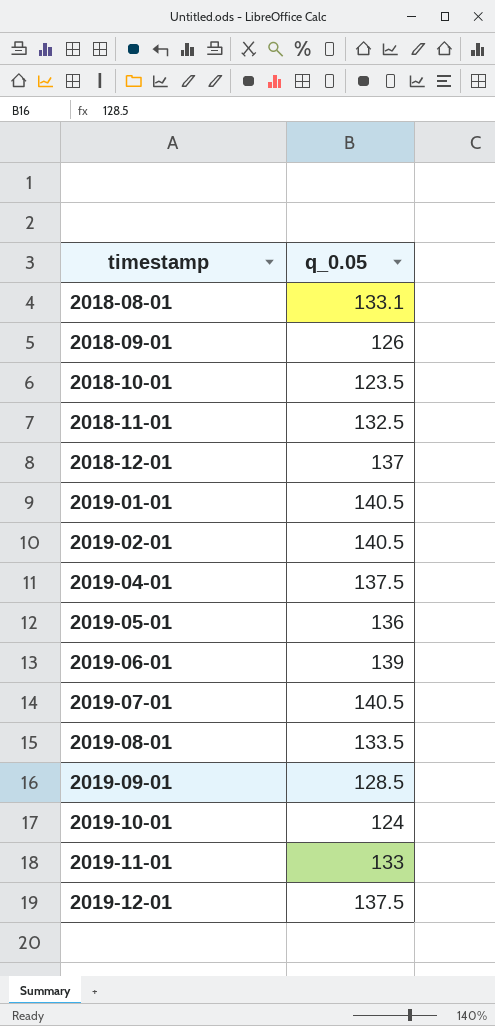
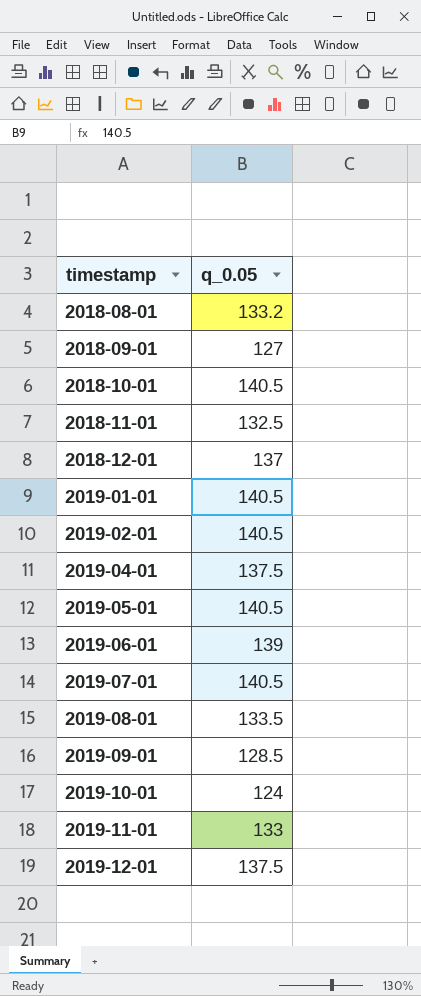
2018-08-01 | q_0.05: 133.1 -> 133.2
2018-09-01 | q_0.05: 126 -> 127
2018-10-01 | q_0.05: 123.5 -> 140.5
2019-05-01 | q_0.05: 136 -> 140.5

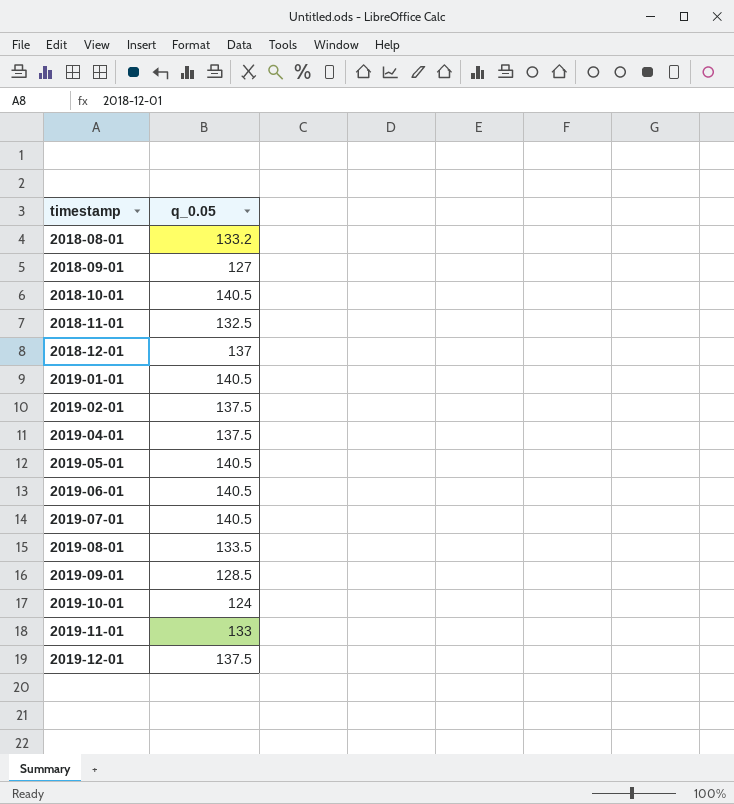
2019-02-01 | q_0.05: 140.5 -> 137.5
2019-06-01 | q_0.05: 139 -> 140.5

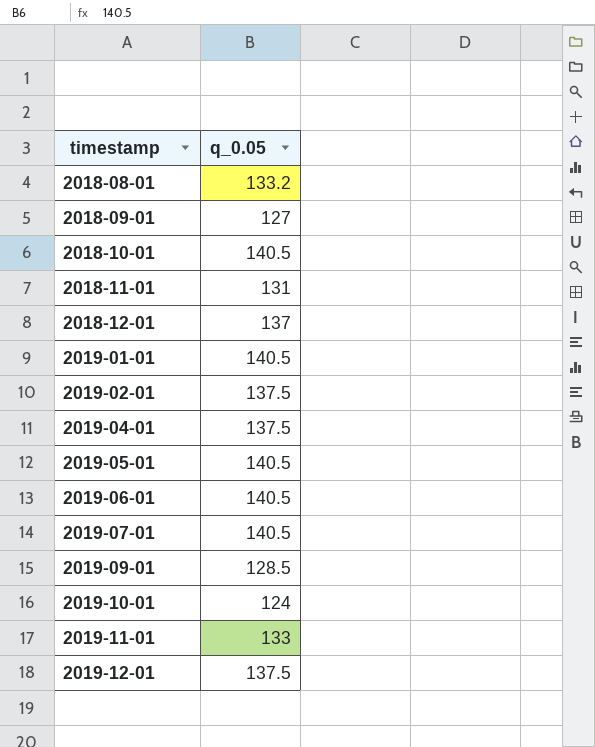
row 2019-08-01: 133.5 -> none
2018-11-01 | q_0.05: 132.5 -> 131

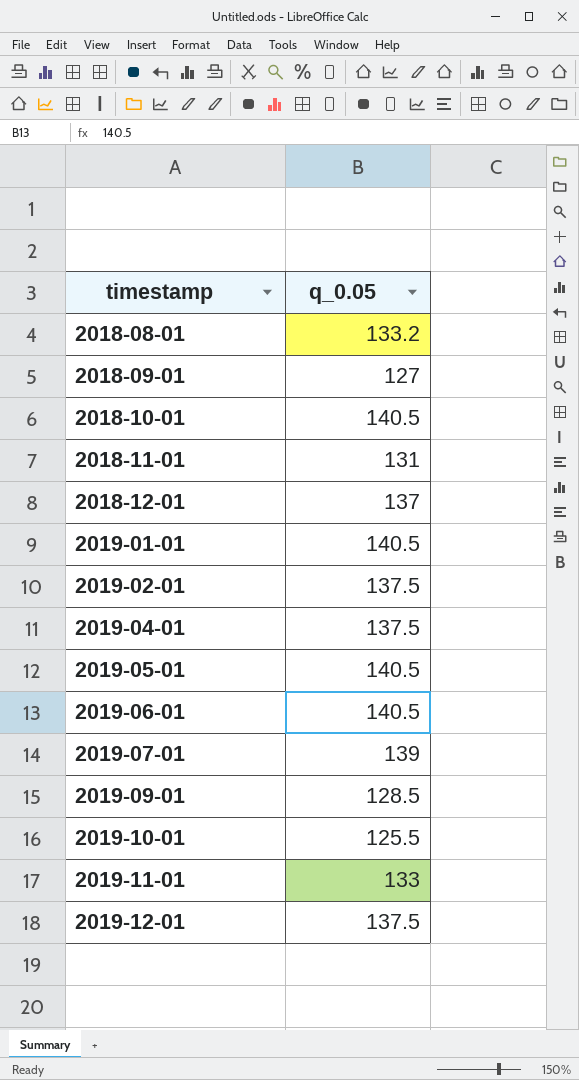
2019-07-01 | q_0.05: 140.5 -> 139
2019-10-01 | q_0.05: 124 -> 125.5

